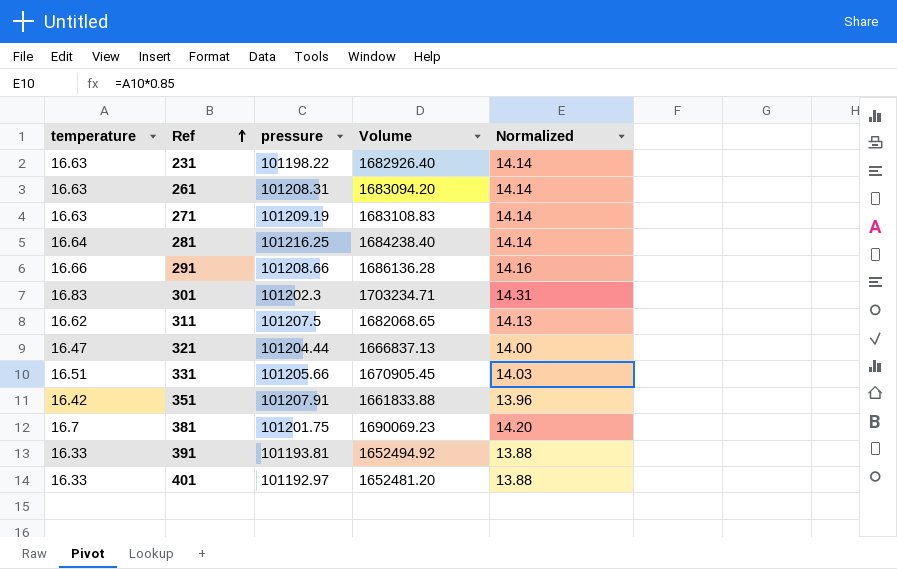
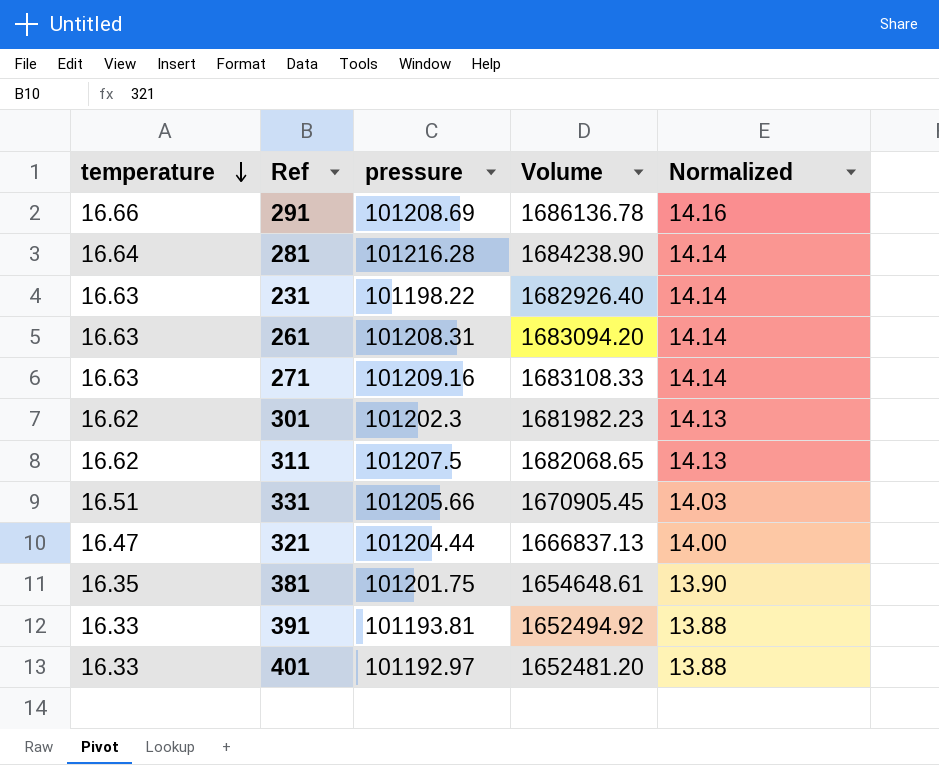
row order: Ref ascending -> temperature descending
row 351: 16.42 | 101207.91 | 1661833.88 | 13.96 -> none
291 | pressure: 101208.66 -> 101208.69
291 | Volume: 1686136.28 -> 1686136.78
281 | pressure: 101216.25 -> 101216.28
281 | Volume: 1684238.40 -> 1684238.90
271 | pressure: 101209.19 -> 101209.16
271 | Volume: 1683108.83 -> 1683108.33
301 | temperature: 16.83 -> 16.62
301 | Volume: 1703234.71 -> 1681982.23
301 | Normalized: 14.31 -> 14.13
381 | temperature: 16.7 -> 16.35
381 | Volume: 1690069.23 -> 1654648.61
381 | Normalized: 14.20 -> 13.90

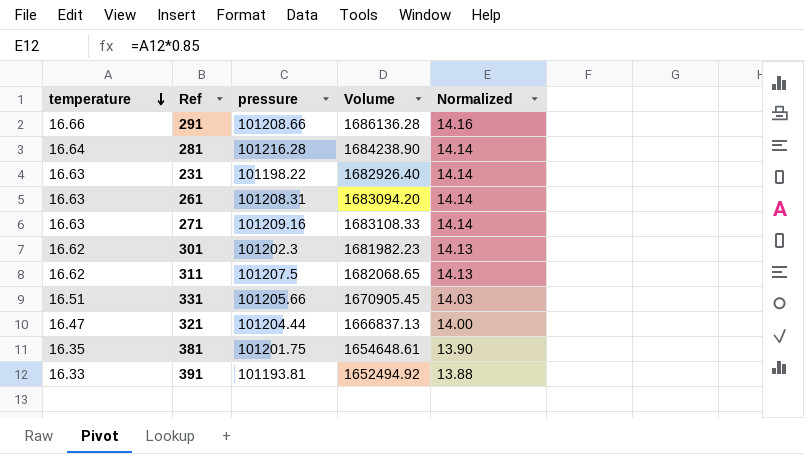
row 401: 16.33 | 101192.97 | 1652481.20 | 13.88 -> none
291 | pressure: 101208.69 -> 101208.66
291 | Volume: 1686136.78 -> 1686136.28

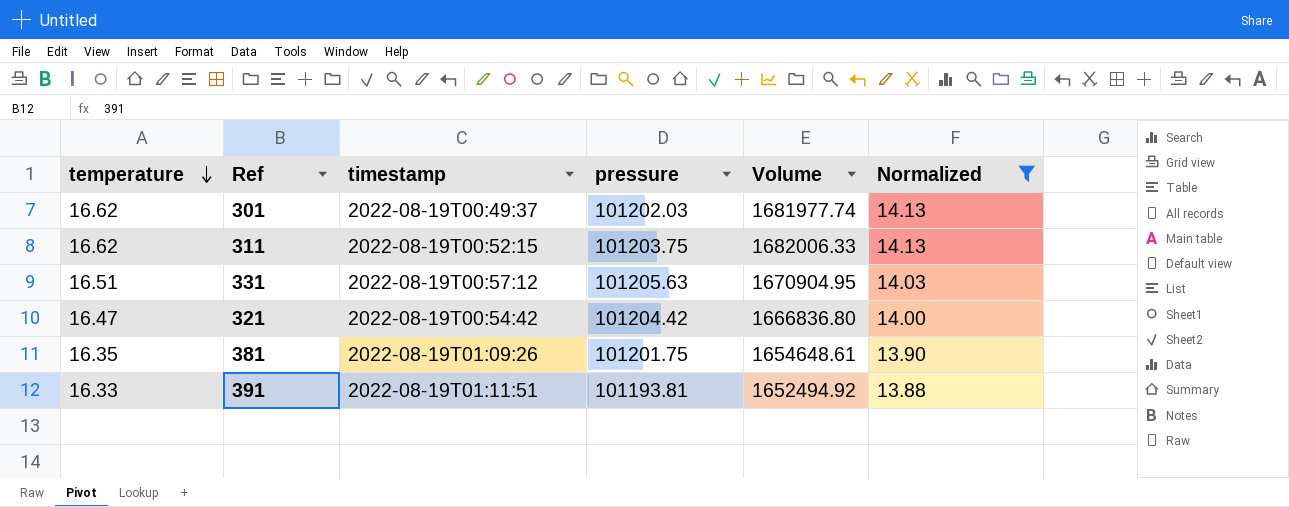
filter: none -> Normalized <= 14.13
column timestamp | position: none -> 3
301 | pressure: 101202.3 -> 101202.03
301 | Volume: 1681982.23 -> 1681977.74
311 | pressure: 101207.5 -> 101203.75
311 | Volume: 1682068.65 -> 1682006.33
331 | pressure: 101205.66 -> 101205.63
331 | Volume: 1670905.45 -> 1670904.95
321 | pressure: 101204.44 -> 101204.42
321 | Volume: 1666837.13 -> 1666836.80

